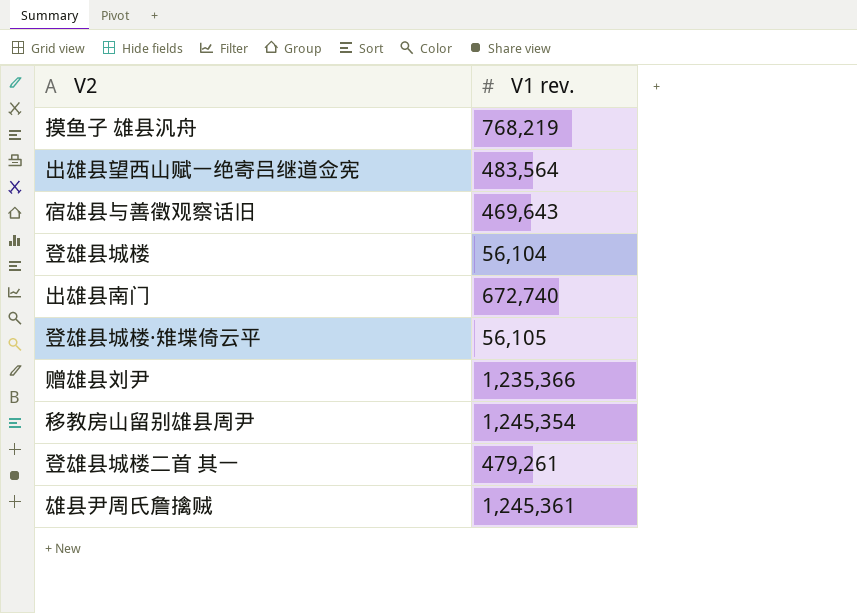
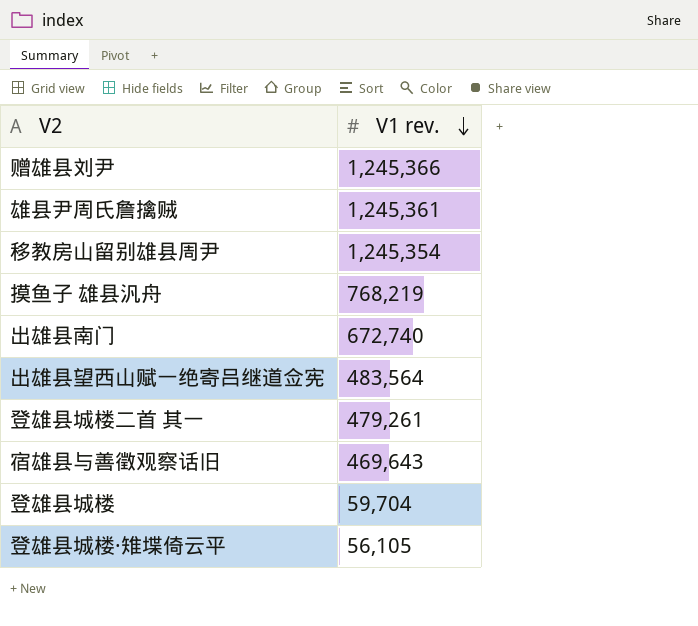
row order: none -> V1 rev. descending
赠雄县刘尹 | V1 rev.: 1,235,366 -> 1,245,366
登雄县城楼 | V1 rev.: 56,104 -> 59,704

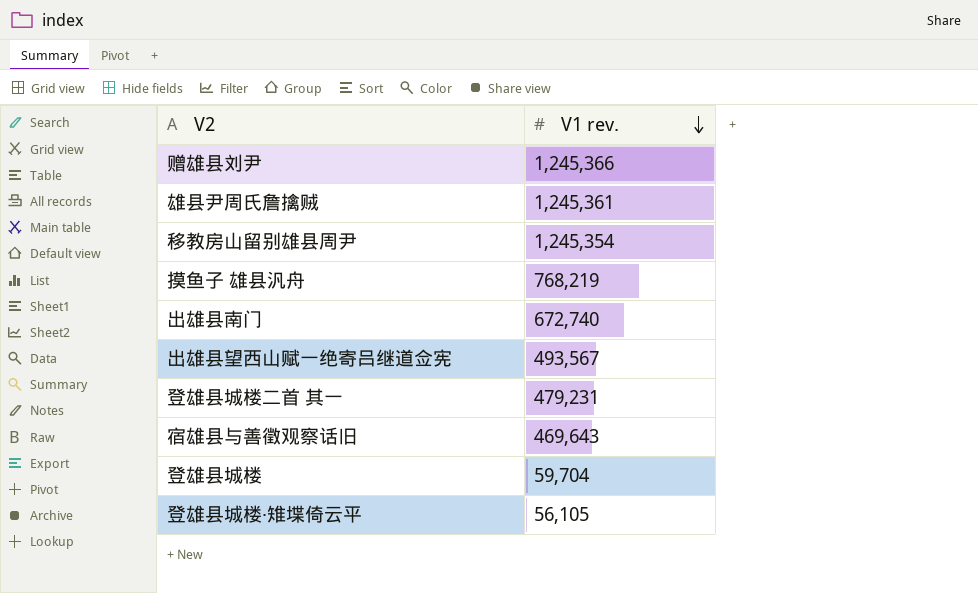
出雄县望西山赋一绝寄吕继道佥宪 | V1 rev.: 483,564 -> 493,567
登雄县城楼二首 其一 | V1 rev.: 479,261 -> 479,231

